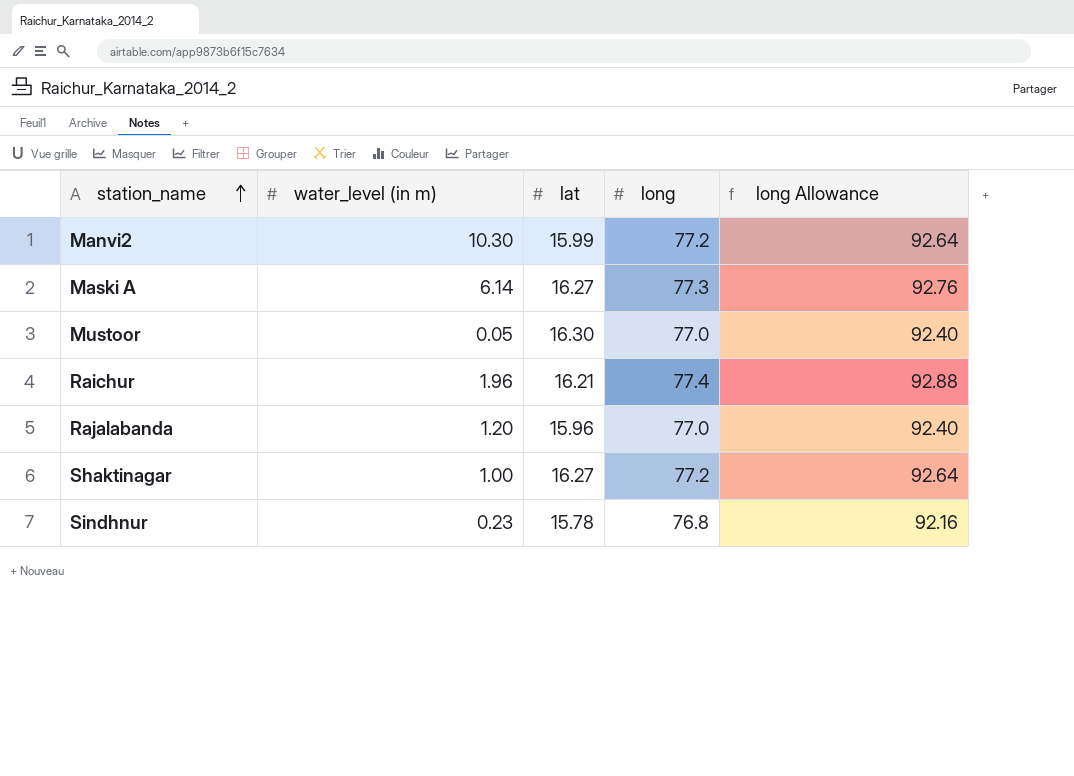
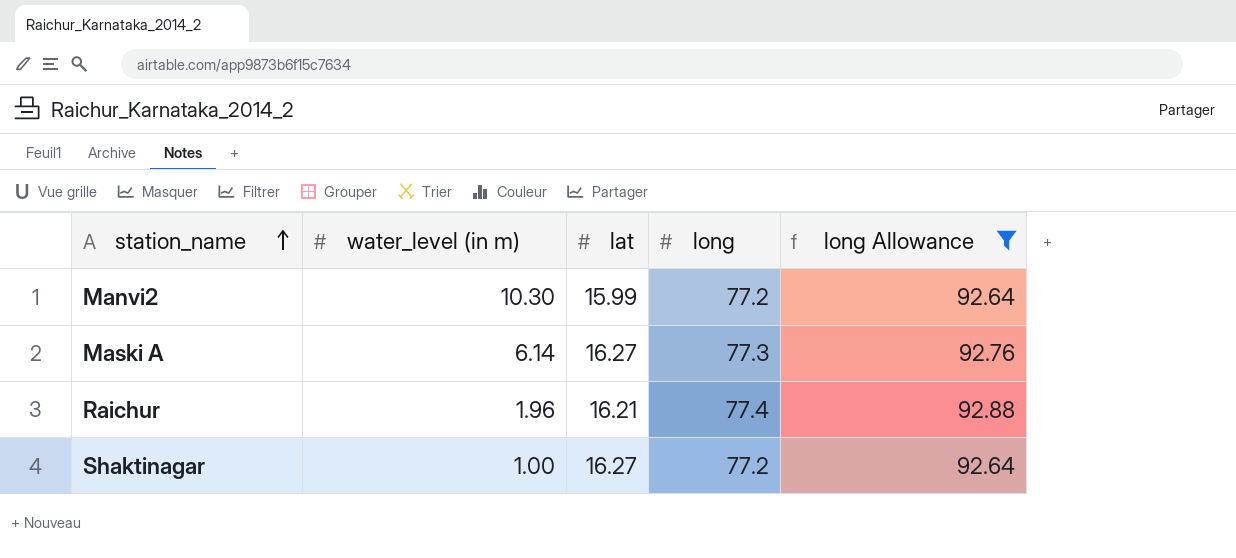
filter: none -> long Allowance >= 92.64

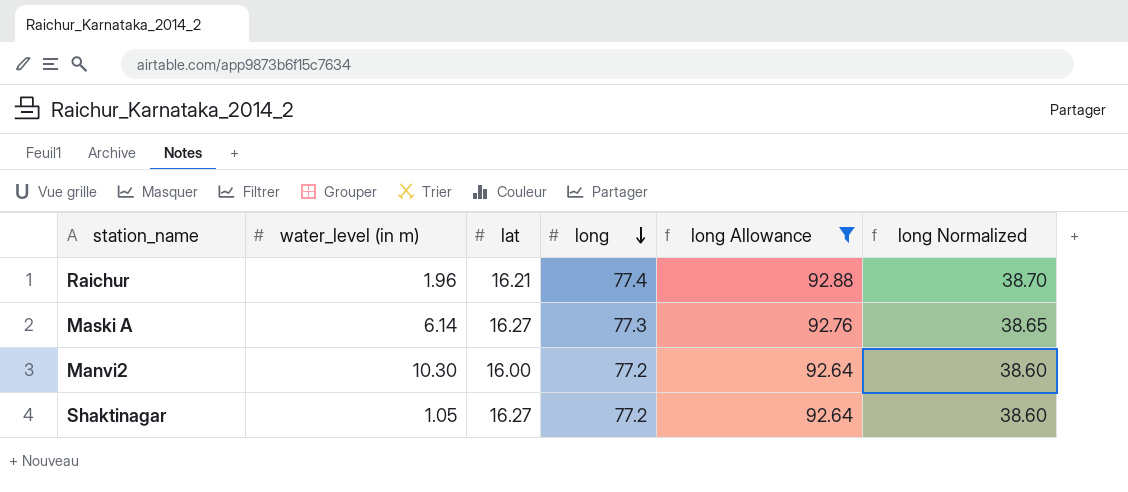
row order: station_name ascending -> long descending
column long Normalized | formula: none -> [long] * 0.5
Manvi2 | lat: 15.99 -> 16.00
Shaktinagar | water_level (in m): 1.00 -> 1.05

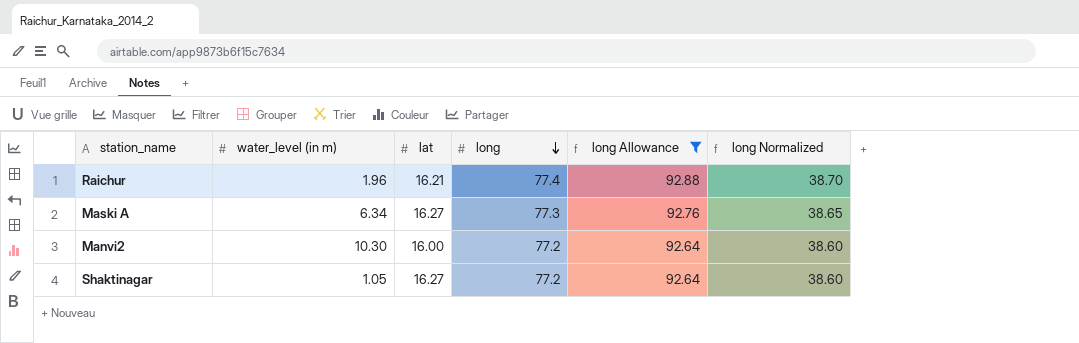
Maski A | water_level (in m): 6.14 -> 6.34

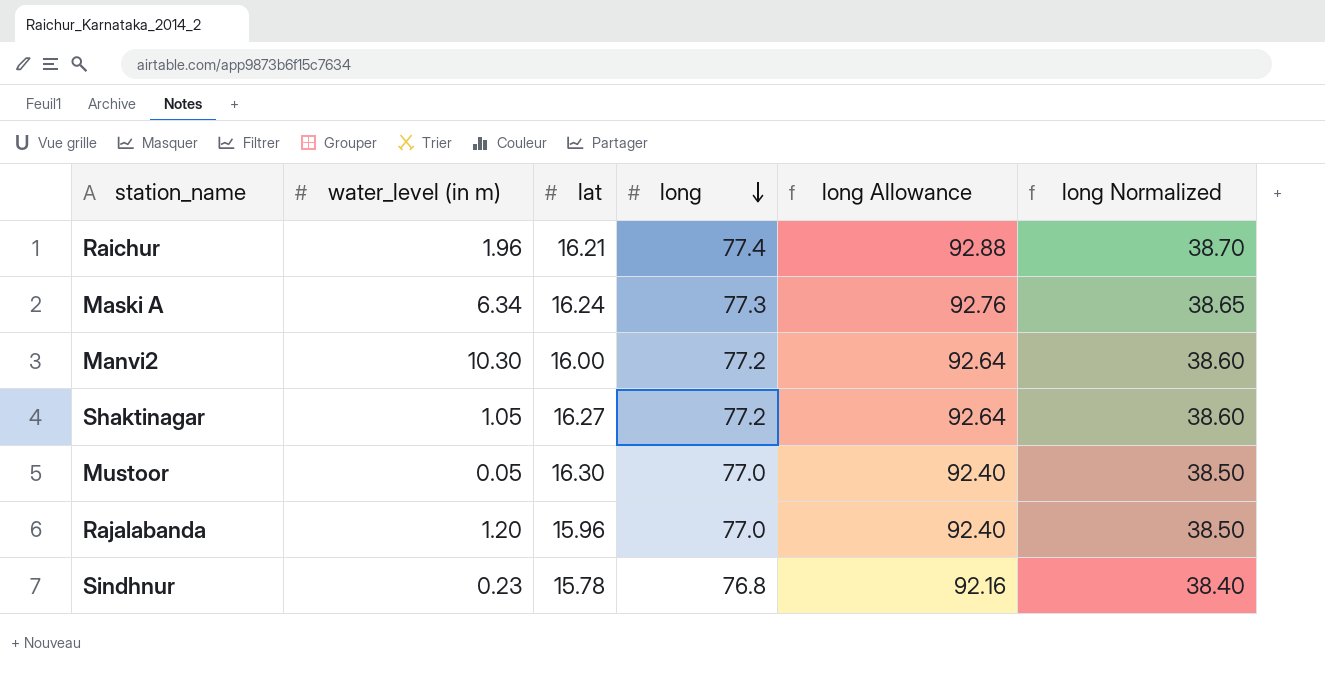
filter: long Allowance >= 92.64 -> none
Maski A | lat: 16.27 -> 16.24

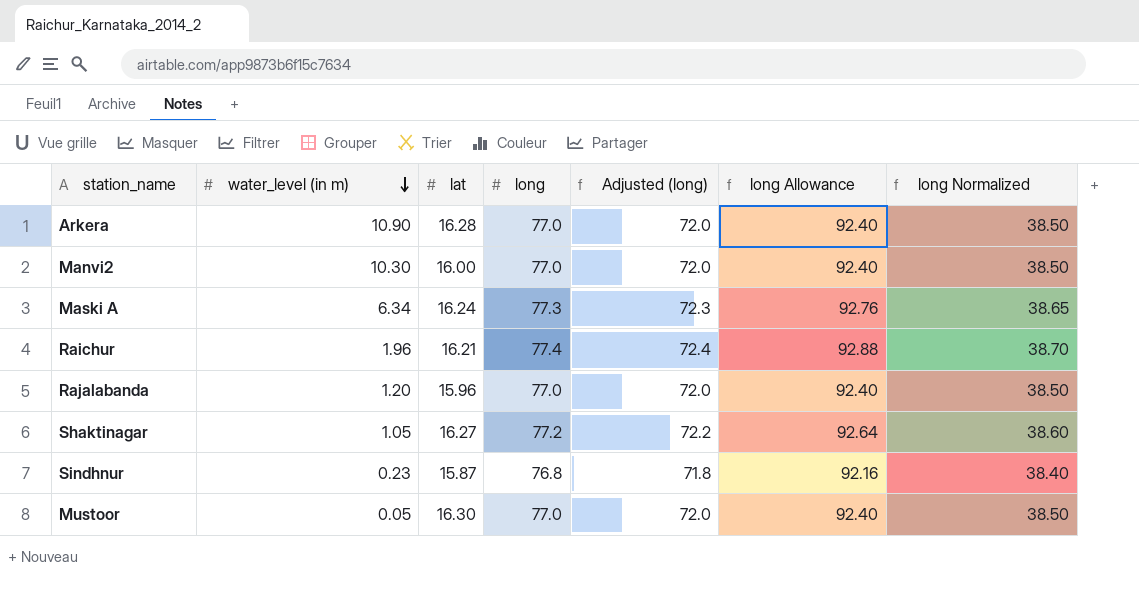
row order: long descending -> water_level (in m) descending
column Adjusted (long) | formula: none -> [long] - 5
row Arkera: none -> 10.90 | 16.28 | 77.0 | 72.0 | 92.40 | 38.50
Manvi2 | long: 77.2 -> 77.0
Manvi2 | long Allowance: 92.64 -> 92.40
Manvi2 | long Normalized: 38.60 -> 38.50
Sindhnur | lat: 15.78 -> 15.87

